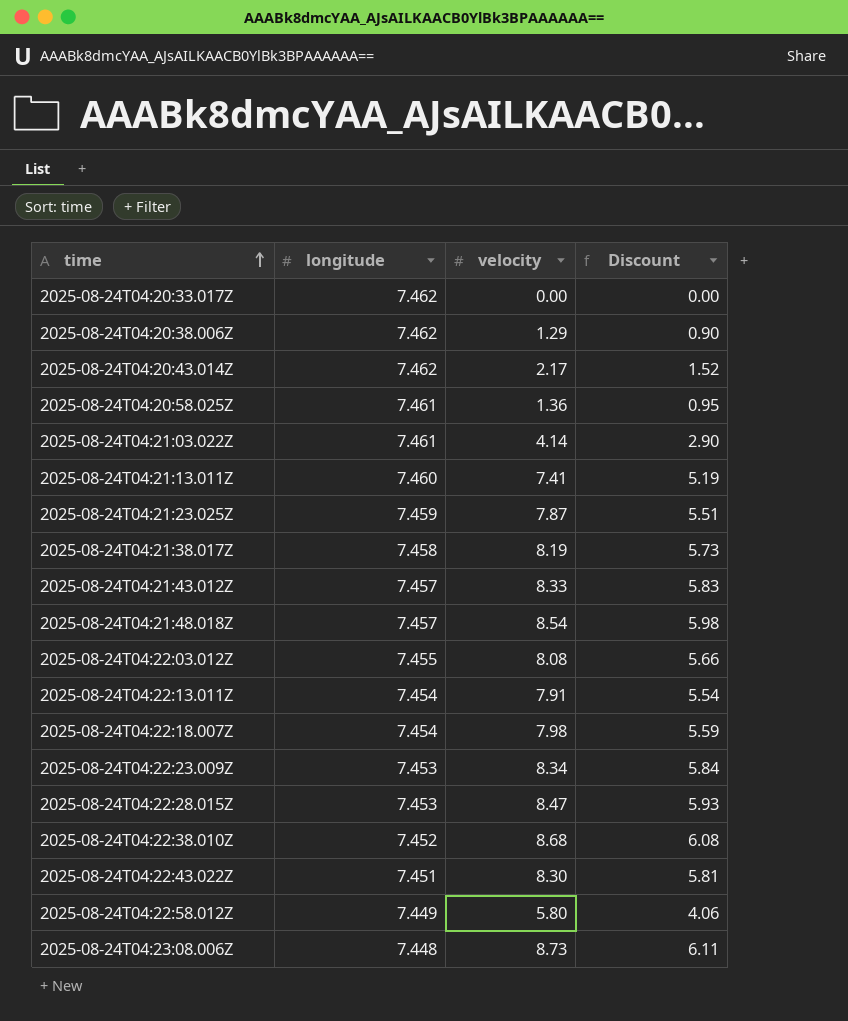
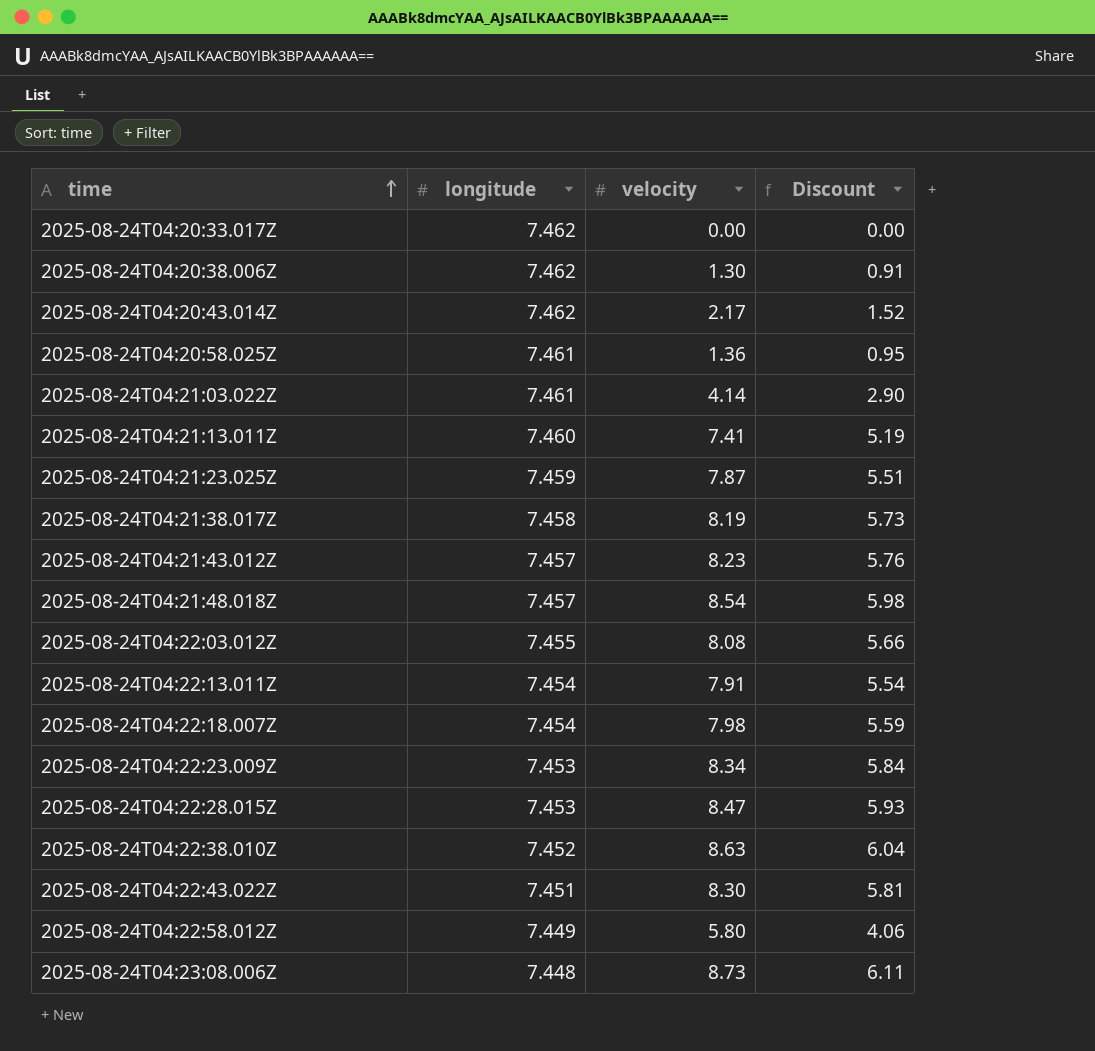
2025-08-24T04:20:38.006Z | velocity: 1.29 -> 1.30
2025-08-24T04:20:38.006Z | Discount: 0.90 -> 0.91
2025-08-24T04:21:43.012Z | velocity: 8.33 -> 8.23
2025-08-24T04:21:43.012Z | Discount: 5.83 -> 5.76
2025-08-24T04:22:38.010Z | velocity: 8.68 -> 8.63
2025-08-24T04:22:38.010Z | Discount: 6.08 -> 6.04

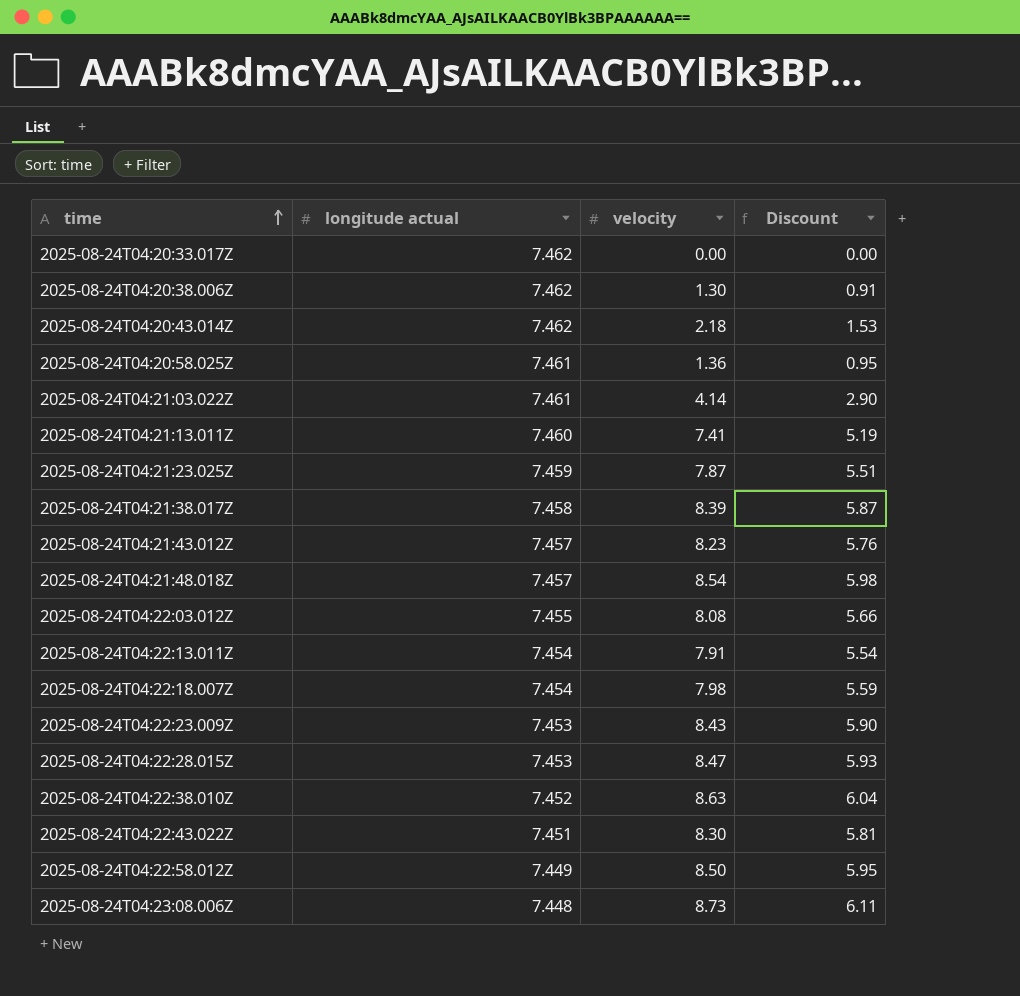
column name: longitude -> longitude actual
2025-08-24T04:20:43.014Z | velocity: 2.17 -> 2.18
2025-08-24T04:20:43.014Z | Discount: 1.52 -> 1.53
2025-08-24T04:21:38.017Z | velocity: 8.19 -> 8.39
2025-08-24T04:21:38.017Z | Discount: 5.73 -> 5.87
2025-08-24T04:22:23.009Z | velocity: 8.34 -> 8.43
2025-08-24T04:22:23.009Z | Discount: 5.84 -> 5.90
2025-08-24T04:22:58.012Z | velocity: 5.80 -> 8.50
2025-08-24T04:22:58.012Z | Discount: 4.06 -> 5.95

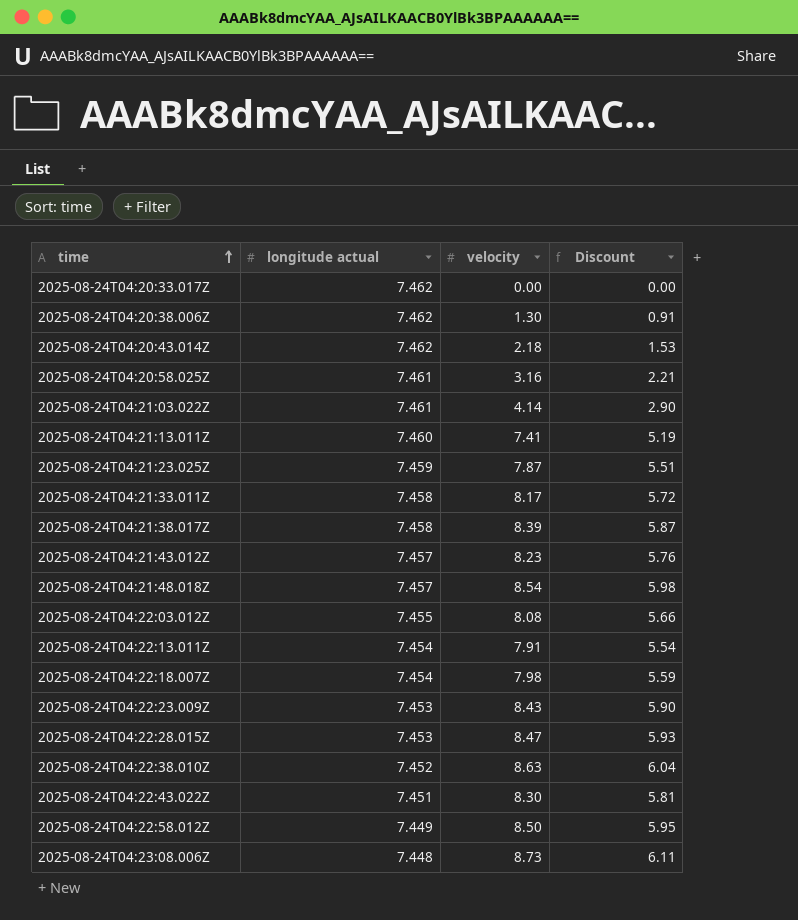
2025-08-24T04:20:58.025Z | velocity: 1.36 -> 3.16
2025-08-24T04:20:58.025Z | Discount: 0.95 -> 2.21
row 2025-08-24T04:21:33.011Z: none -> 7.458 | 8.17 | 5.72

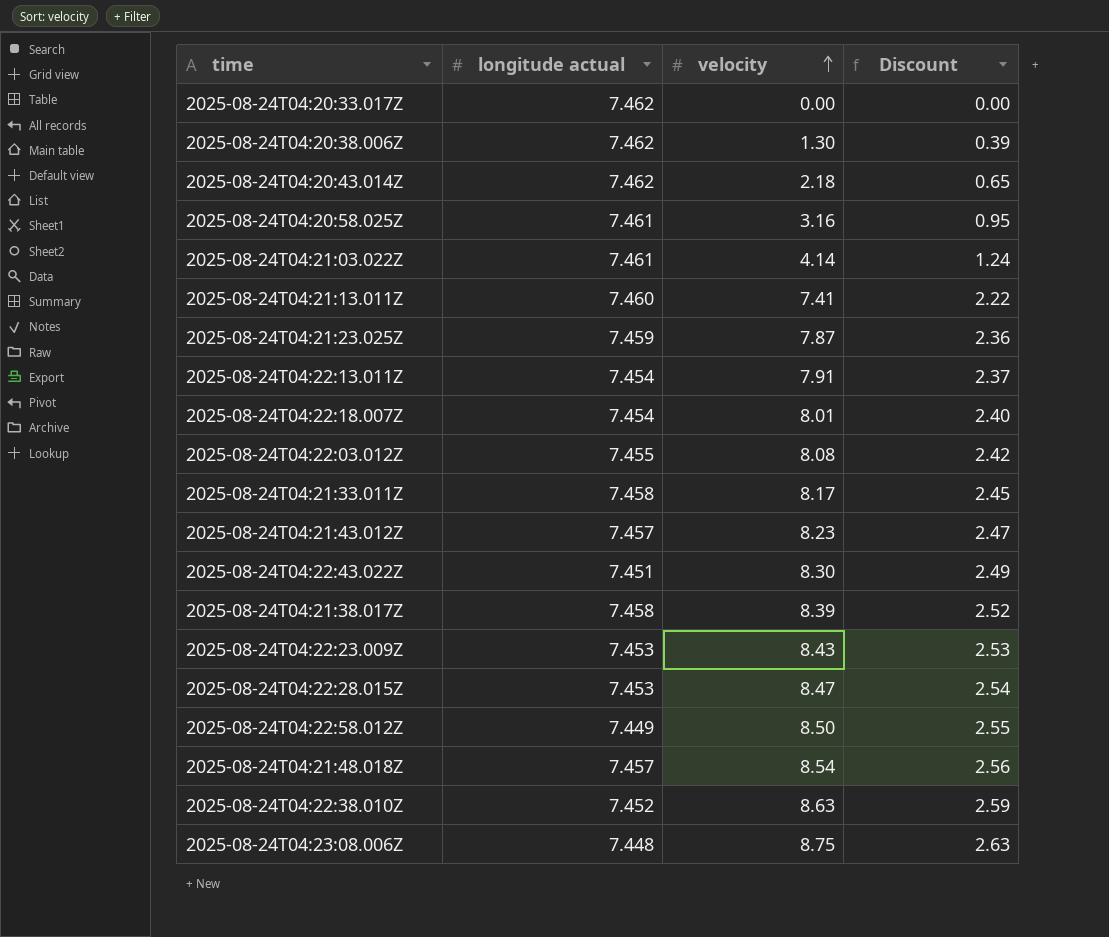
row order: time ascending -> velocity ascending
column Discount | formula: [velocity] * 0.7 -> [velocity] * 0.3
2025-08-24T04:22:18.007Z | velocity: 7.98 -> 8.01
2025-08-24T04:23:08.006Z | velocity: 8.73 -> 8.75

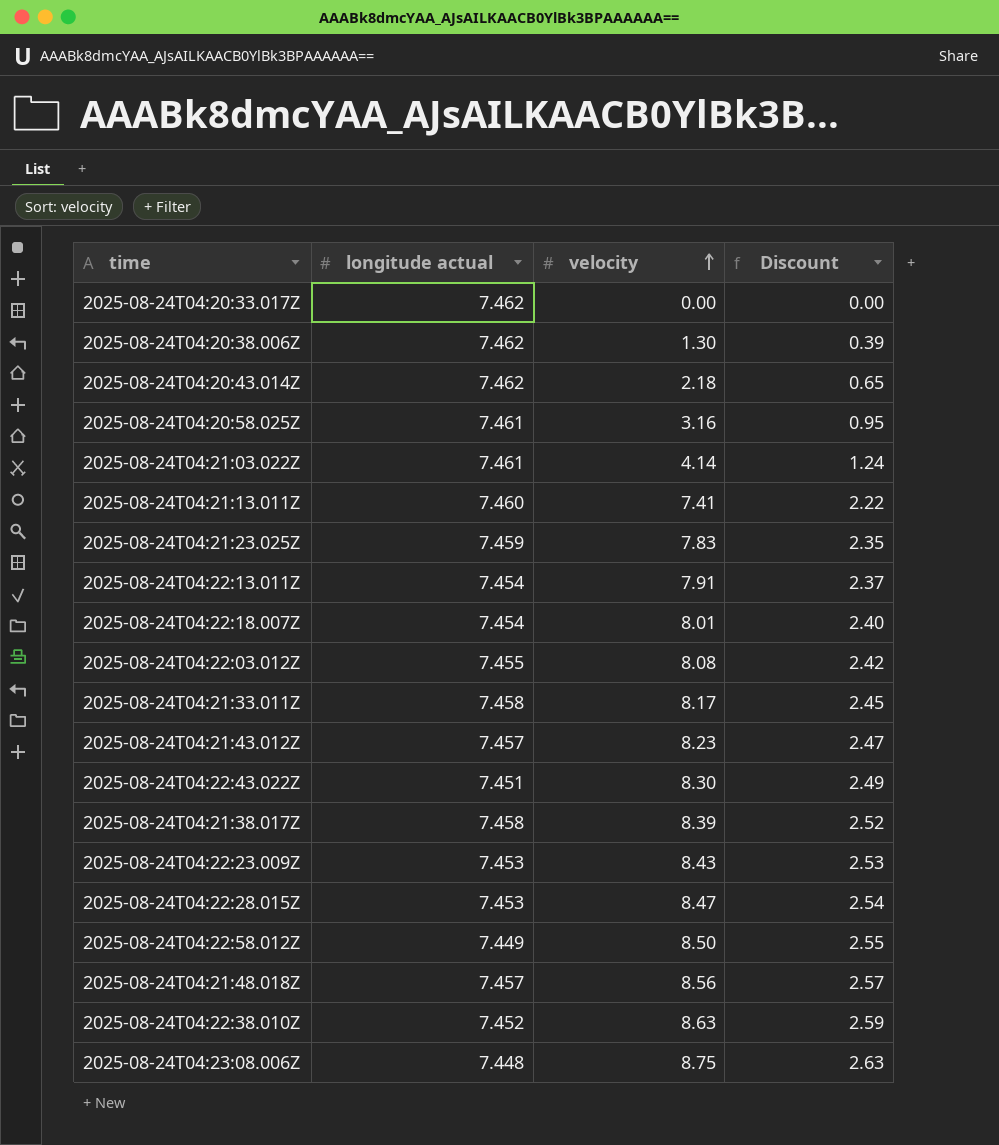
2025-08-24T04:21:23.025Z | velocity: 7.87 -> 7.83
2025-08-24T04:21:23.025Z | Discount: 2.36 -> 2.35
2025-08-24T04:21:48.018Z | velocity: 8.54 -> 8.56
2025-08-24T04:21:48.018Z | Discount: 2.56 -> 2.57

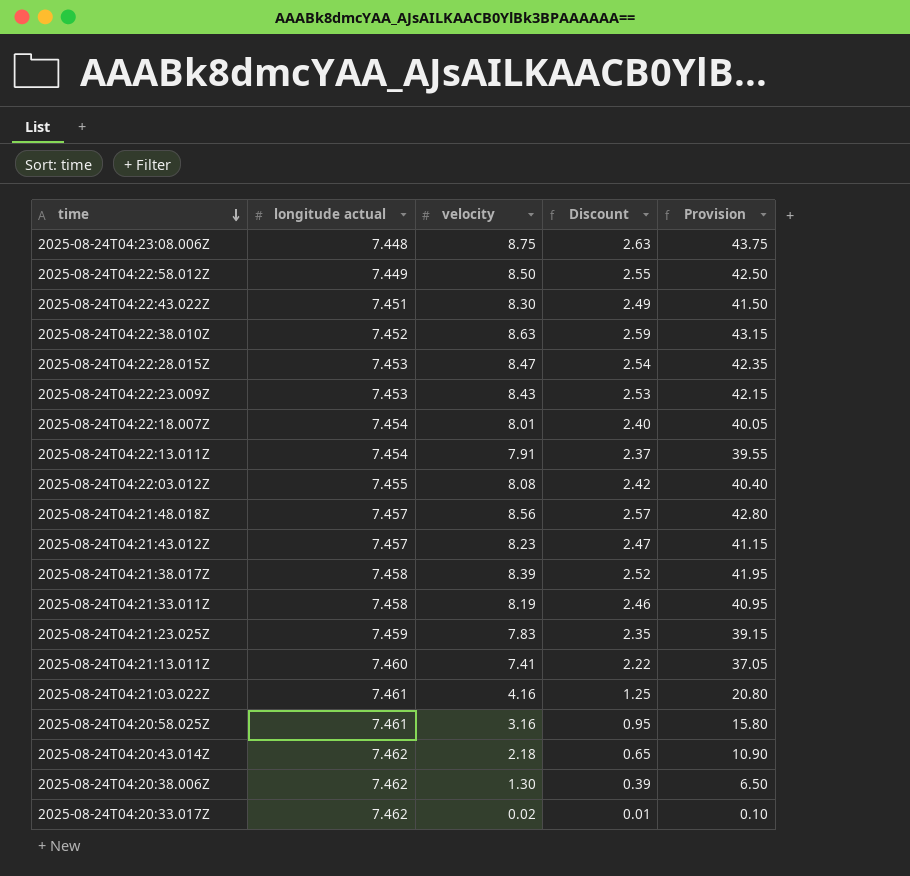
row order: velocity ascending -> time descending
column Provision | formula: none -> [velocity] * 5
2025-08-24T04:21:33.011Z | velocity: 8.17 -> 8.19
2025-08-24T04:21:33.011Z | Discount: 2.45 -> 2.46
2025-08-24T04:21:03.022Z | velocity: 4.14 -> 4.16
2025-08-24T04:21:03.022Z | Discount: 1.24 -> 1.25
2025-08-24T04:20:33.017Z | velocity: 0.00 -> 0.02
2025-08-24T04:20:33.017Z | Discount: 0.00 -> 0.01

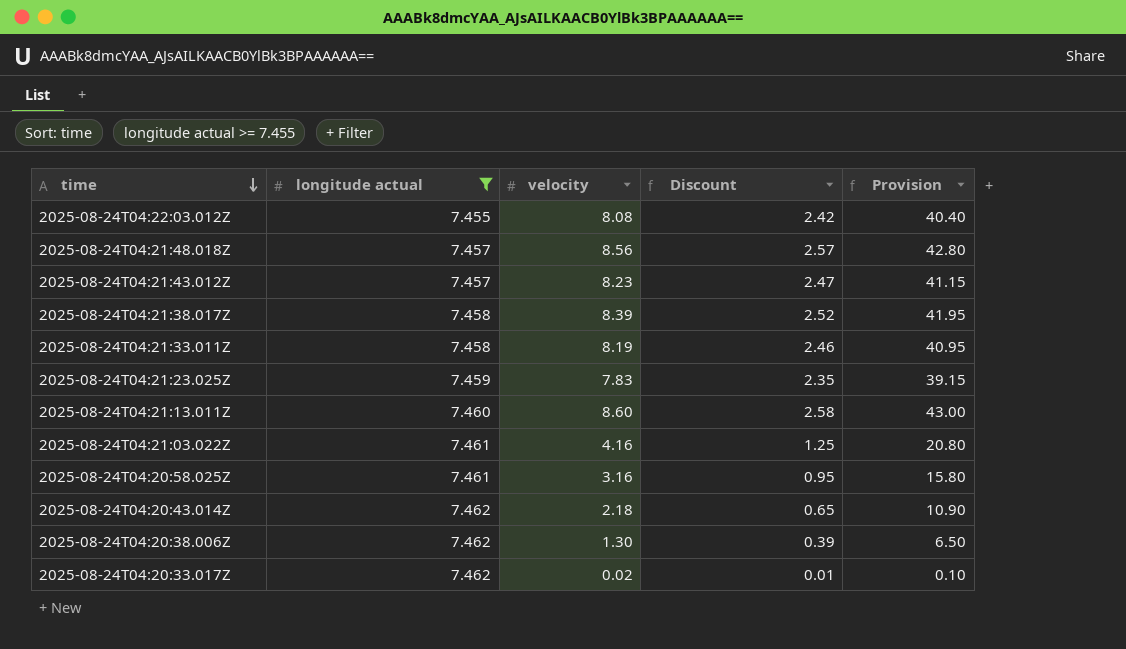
filter: none -> longitude actual >= 7.455
2025-08-24T04:21:13.011Z | velocity: 7.41 -> 8.60
2025-08-24T04:21:13.011Z | Discount: 2.22 -> 2.58
2025-08-24T04:21:13.011Z | Provision: 37.05 -> 43.00

